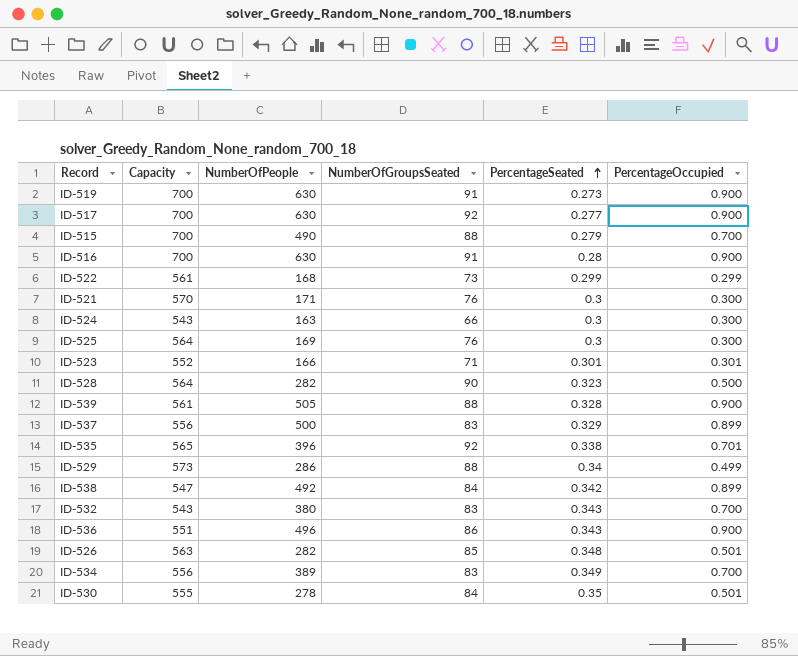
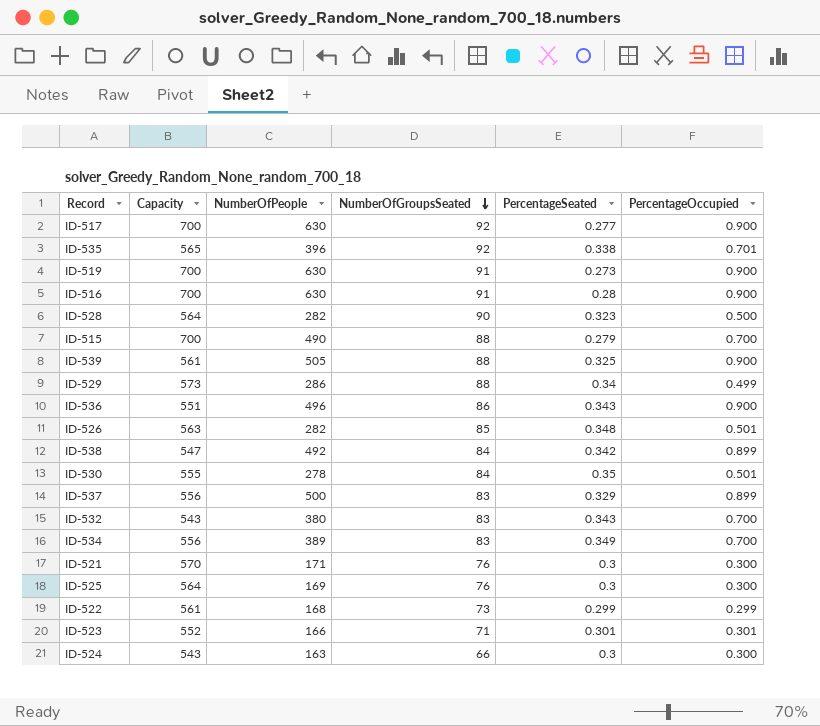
row order: PercentageSeated ascending -> NumberOfGroupsSeated descending
ID-539 | PercentageSeated: 0.328 -> 0.325

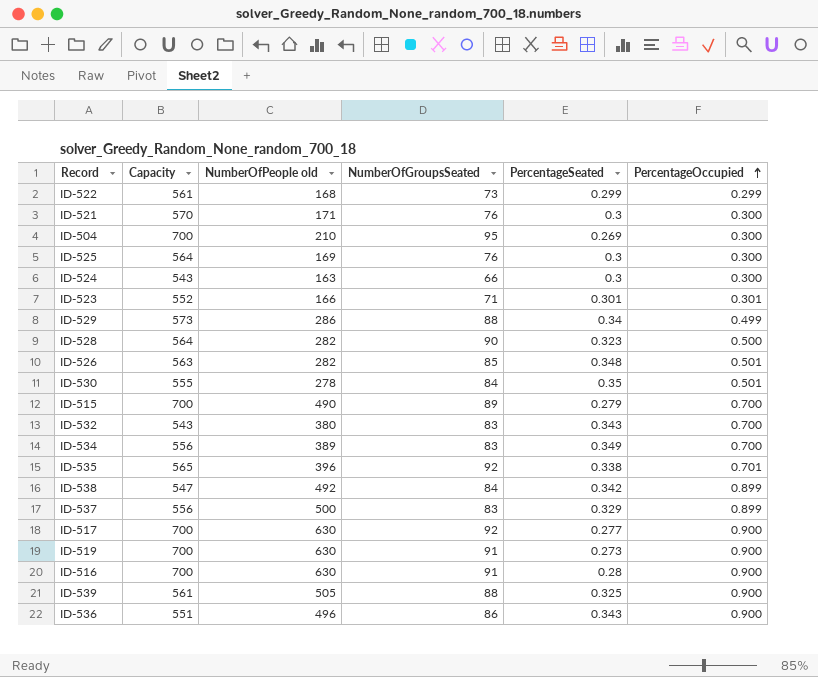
row order: NumberOfGroupsSeated descending -> PercentageOccupied ascending
column name: NumberOfPeople -> NumberOfPeople old
row ID-504: none -> 700 | 210 | 95 | 0.269 | 0.300
ID-515 | NumberOfGroupsSeated: 88 -> 89

